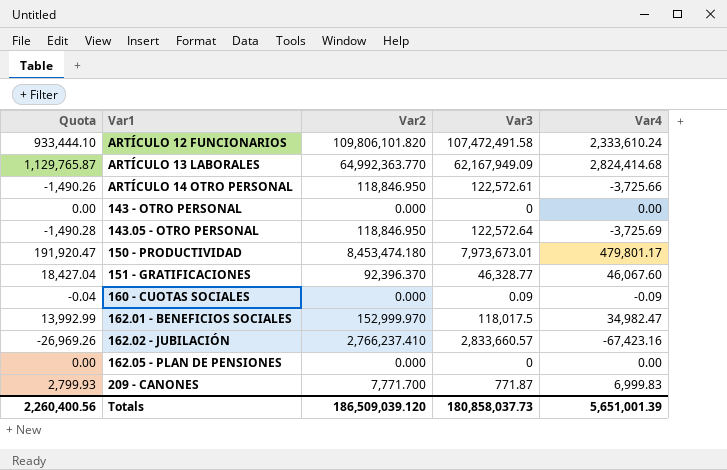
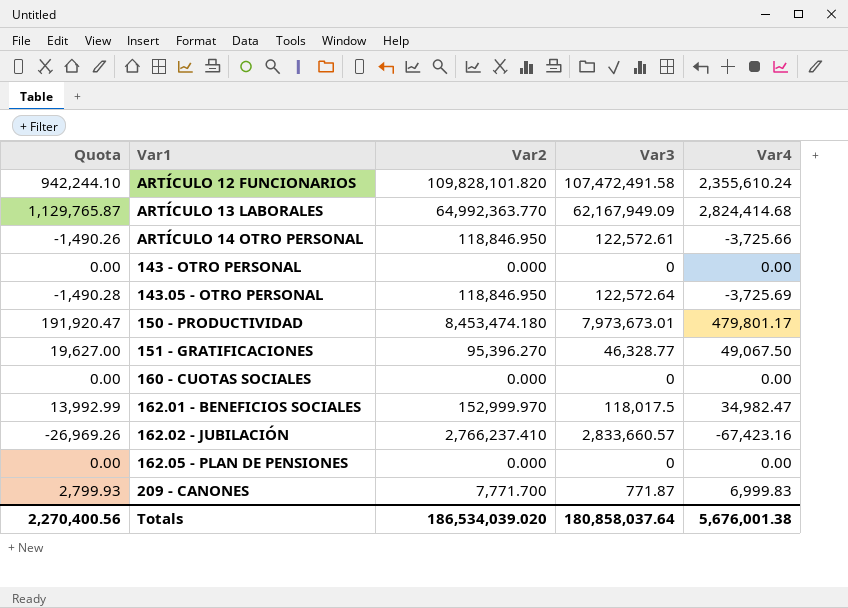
ARTÍCULO 12 FUNCIONARIOS | Quota: 933,444.10 -> 942,244.10
ARTÍCULO 12 FUNCIONARIOS | Var2: 109,806,101.820 -> 109,828,101.820
ARTÍCULO 12 FUNCIONARIOS | Var4: 2,333,610.24 -> 2,355,610.24
151 - GRATIFICACIONES | Quota: 18,427.04 -> 19,627.00
151 - GRATIFICACIONES | Var2: 92,396.370 -> 95,396.270
151 - GRATIFICACIONES | Var4: 46,067.60 -> 49,067.50
160 - CUOTAS SOCIALES | Quota: -0.04 -> 0.00
160 - CUOTAS SOCIALES | Var3: 0.09 -> 0
160 - CUOTAS SOCIALES | Var4: -0.09 -> 0.00
Totals | Quota: 2,260,400.56 -> 2,270,400.56
Totals | Var2: 186,509,039.120 -> 186,534,039.020
Totals | Var3: 180,858,037.73 -> 180,858,037.64
Totals | Var4: 5,651,001.39 -> 5,676,001.38

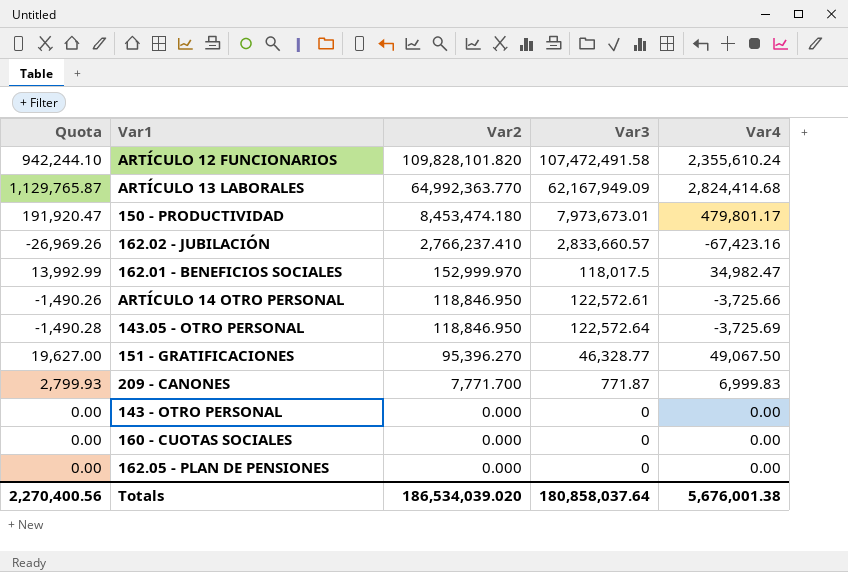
row order: none -> Var2 descending

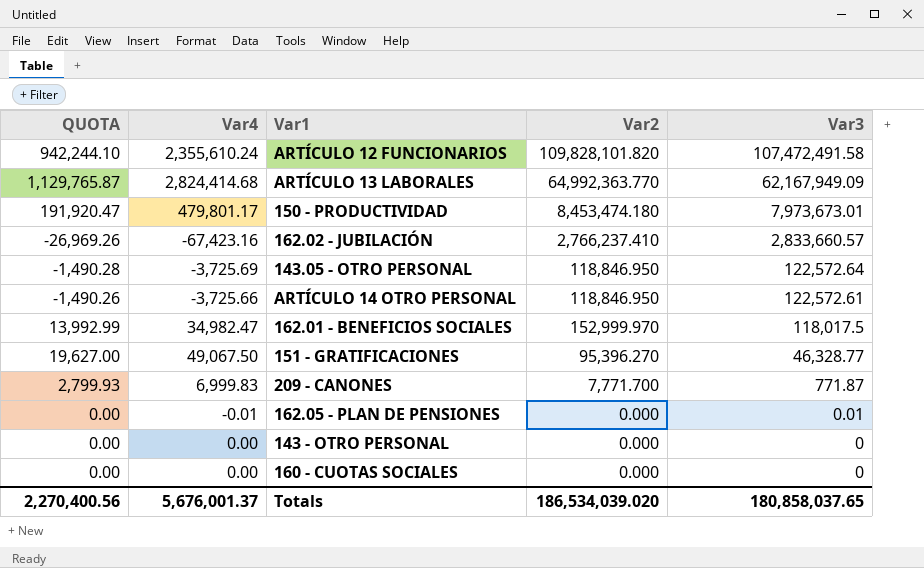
row order: Var2 descending -> Var3 descending
column name: Quota -> QUOTA
column Var4 | position: 5 -> 2
162.05 - PLAN DE PENSIONES | Var4: 0.00 -> -0.01
162.05 - PLAN DE PENSIONES | Var3: 0 -> 0.01
Totals | Var4: 5,676,001.38 -> 5,676,001.37
Totals | Var3: 180,858,037.64 -> 180,858,037.65

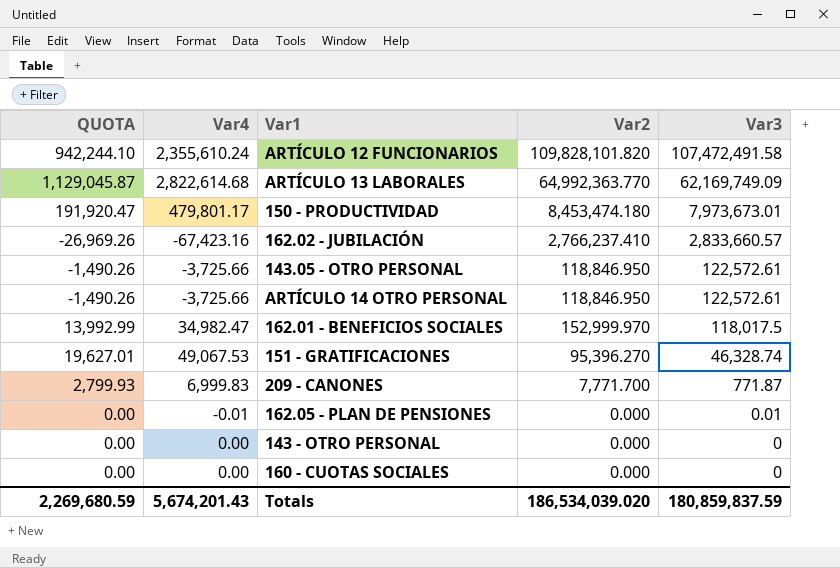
ARTÍCULO 13 LABORALES | QUOTA: 1,129,765.87 -> 1,129,045.87
ARTÍCULO 13 LABORALES | Var4: 2,824,414.68 -> 2,822,614.68
ARTÍCULO 13 LABORALES | Var3: 62,167,949.09 -> 62,169,749.09
143.05 - OTRO PERSONAL | QUOTA: -1,490.28 -> -1,490.26
143.05 - OTRO PERSONAL | Var4: -3,725.69 -> -3,725.66
143.05 - OTRO PERSONAL | Var3: 122,572.64 -> 122,572.61
151 - GRATIFICACIONES | QUOTA: 19,627.00 -> 19,627.01
151 - GRATIFICACIONES | Var4: 49,067.50 -> 49,067.53
151 - GRATIFICACIONES | Var3: 46,328.77 -> 46,328.74
Totals | QUOTA: 2,270,400.56 -> 2,269,680.59
Totals | Var4: 5,676,001.37 -> 5,674,201.43
Totals | Var3: 180,858,037.65 -> 180,859,837.59

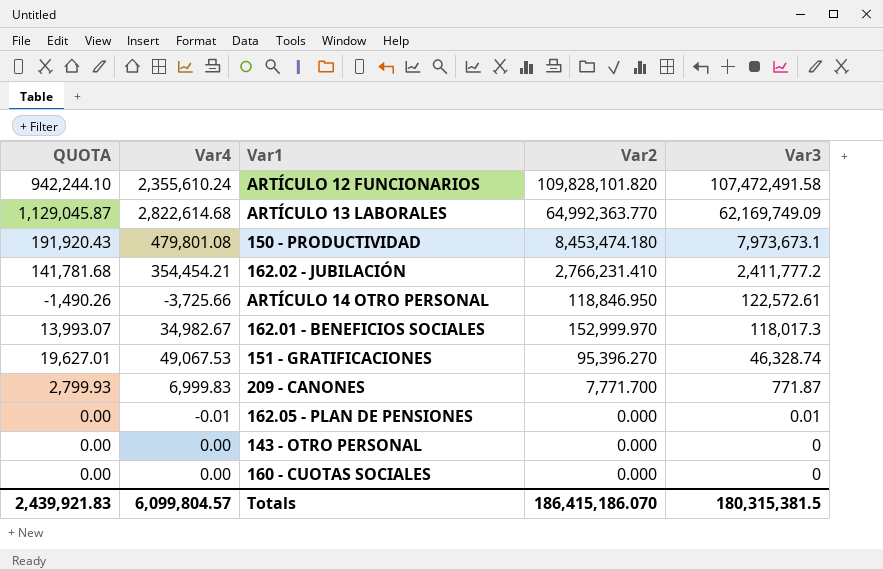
row 143.05 - OTRO PERSONAL: -1,490.26 | -3,725.66 | 118,846.950 | 122,572.61 -> none
150 - PRODUCTIVIDAD | QUOTA: 191,920.47 -> 191,920.43
150 - PRODUCTIVIDAD | Var4: 479,801.17 -> 479,801.08
150 - PRODUCTIVIDAD | Var3: 7,973,673.01 -> 7,973,673.1
162.02 - JUBILACIÓN | QUOTA: -26,969.26 -> 141,781.68
162.02 - JUBILACIÓN | Var4: -67,423.16 -> 354,454.21
162.02 - JUBILACIÓN | Var2: 2,766,237.410 -> 2,766,231.410
162.02 - JUBILACIÓN | Var3: 2,833,660.57 -> 2,411,777.2
162.01 - BENEFICIOS SOCIALES | QUOTA: 13,992.99 -> 13,993.07
162.01 - BENEFICIOS SOCIALES | Var4: 34,982.47 -> 34,982.67
162.01 - BENEFICIOS SOCIALES | Var3: 118,017.5 -> 118,017.3
Totals | QUOTA: 2,269,680.59 -> 2,439,921.83
Totals | Var4: 5,674,201.43 -> 6,099,804.57
Totals | Var2: 186,534,039.020 -> 186,415,186.070
Totals | Var3: 180,859,837.59 -> 180,315,381.5

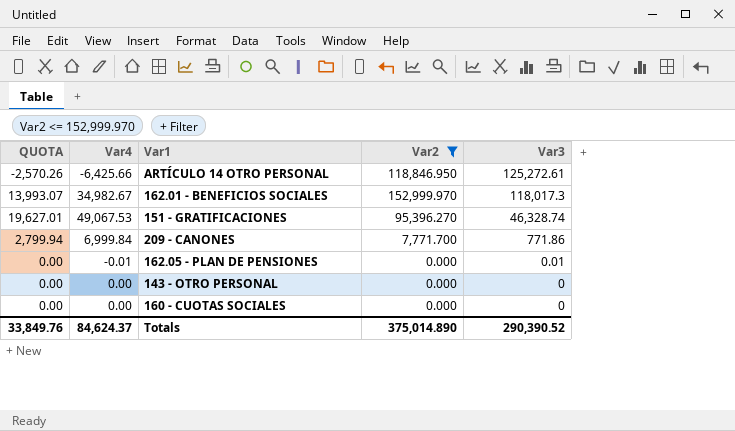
filter: none -> Var2 <= 152,999.970
ARTÍCULO 14 OTRO PERSONAL | QUOTA: -1,490.26 -> -2,570.26
ARTÍCULO 14 OTRO PERSONAL | Var4: -3,725.66 -> -6,425.66
ARTÍCULO 14 OTRO PERSONAL | Var3: 122,572.61 -> 125,272.61
209 - CANONES | QUOTA: 2,799.93 -> 2,799.94
209 - CANONES | Var4: 6,999.83 -> 6,999.84
209 - CANONES | Var3: 771.87 -> 771.86
Totals | QUOTA: 2,439,921.83 -> 33,849.76
Totals | Var4: 6,099,804.57 -> 84,624.37
Totals | Var2: 186,415,186.070 -> 375,014.890
Totals | Var3: 180,315,381.5 -> 290,390.52

